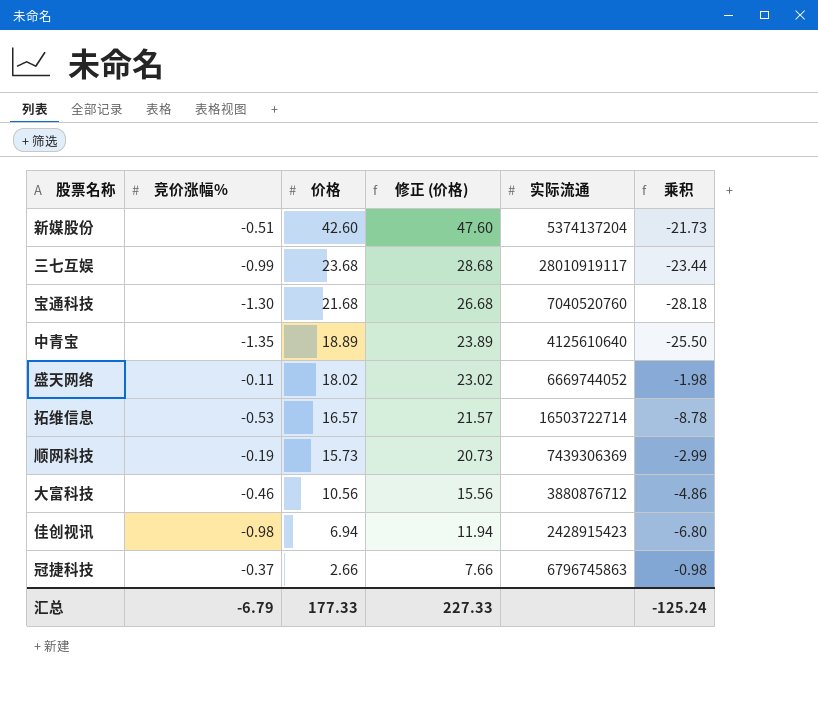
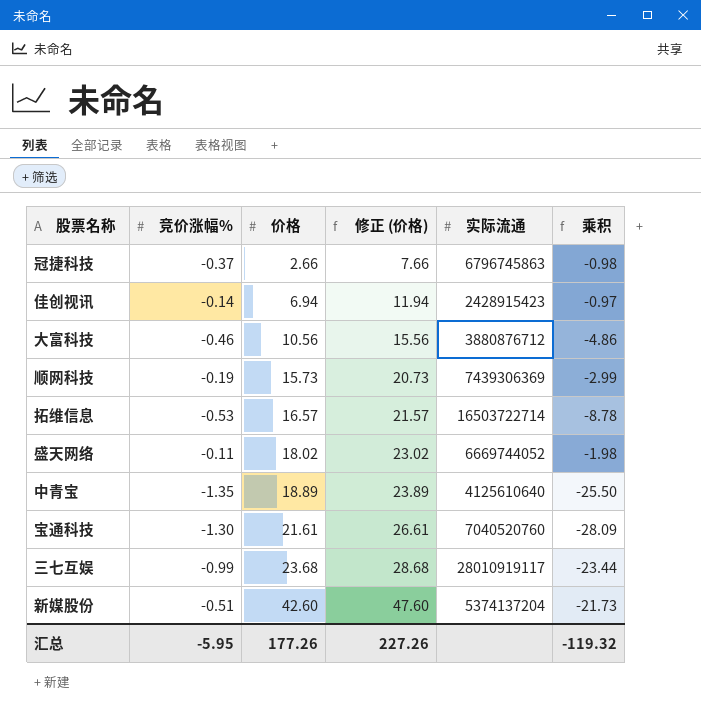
row order: 价格 descending -> 价格 ascending
佳创视讯 | 竞价涨幅%: -0.98 -> -0.14
佳创视讯 | 乘积: -6.80 -> -0.97
宝通科技 | 价格: 21.68 -> 21.61
宝通科技 | 修正 (价格): 26.68 -> 26.61
宝通科技 | 乘积: -28.18 -> -28.09
汇总 | 竞价涨幅%: -6.79 -> -5.95
汇总 | 价格: 177.33 -> 177.26
汇总 | 修正 (价格): 227.33 -> 227.26
汇总 | 乘积: -125.24 -> -119.32

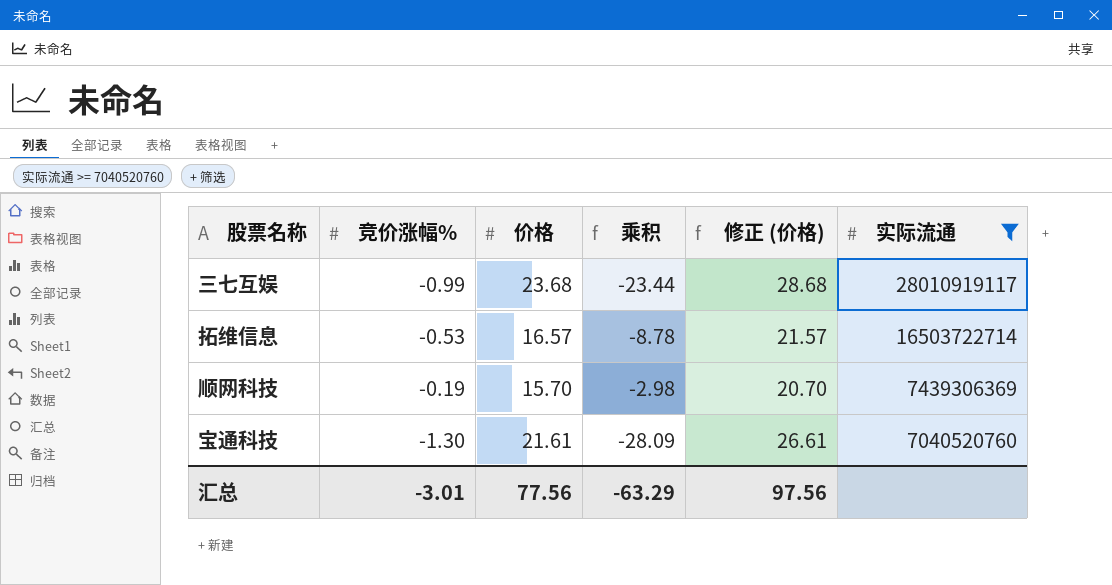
filter: none -> 实际流通 >= 7040520760
row order: 价格 ascending -> 实际流通 descending
column 乘积 | position: 6 -> 4
顺网科技 | 价格: 15.73 -> 15.70
顺网科技 | 乘积: -2.99 -> -2.98
顺网科技 | 修正 (价格): 20.73 -> 20.70
汇总 | 竞价涨幅%: -5.95 -> -3.01
汇总 | 价格: 177.26 -> 77.56
汇总 | 乘积: -119.32 -> -63.29
汇总 | 修正 (价格): 227.26 -> 97.56

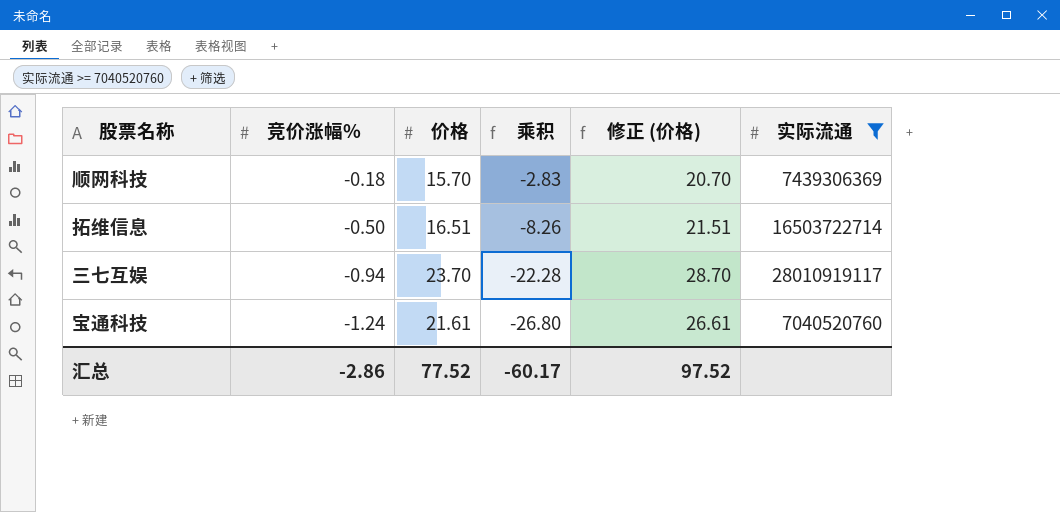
row order: 实际流通 descending -> 竞价涨幅% descending
顺网科技 | 竞价涨幅%: -0.19 -> -0.18
顺网科技 | 乘积: -2.98 -> -2.83
拓维信息 | 竞价涨幅%: -0.53 -> -0.50
拓维信息 | 价格: 16.57 -> 16.51
拓维信息 | 乘积: -8.78 -> -8.26
拓维信息 | 修正 (价格): 21.57 -> 21.51
三七互娱 | 竞价涨幅%: -0.99 -> -0.94
三七互娱 | 价格: 23.68 -> 23.70
三七互娱 | 乘积: -23.44 -> -22.28
三七互娱 | 修正 (价格): 28.68 -> 28.70
宝通科技 | 竞价涨幅%: -1.30 -> -1.24
宝通科技 | 乘积: -28.09 -> -26.80
汇总 | 竞价涨幅%: -3.01 -> -2.86
汇总 | 价格: 77.56 -> 77.52
汇总 | 乘积: -63.29 -> -60.17
汇总 | 修正 (价格): 97.56 -> 97.52

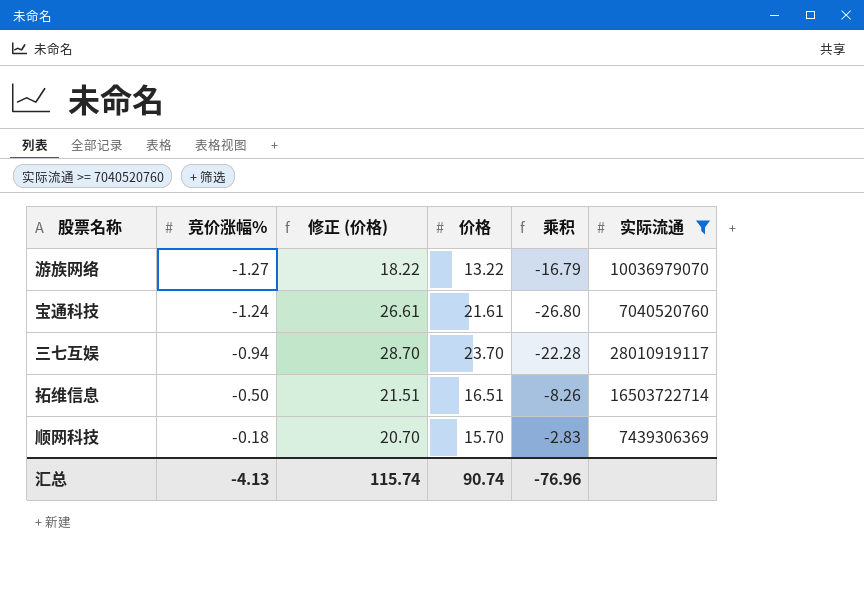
row order: 竞价涨幅% descending -> 竞价涨幅% ascending
column 修正 (价格) | position: 5 -> 3
row 游族网络: none -> -1.27 | 18.22 | 13.22 | -16.79 | 10036979070
汇总 | 竞价涨幅%: -2.86 -> -4.13
汇总 | 修正 (价格): 97.52 -> 115.74
汇总 | 价格: 77.52 -> 90.74
汇总 | 乘积: -60.17 -> -76.96

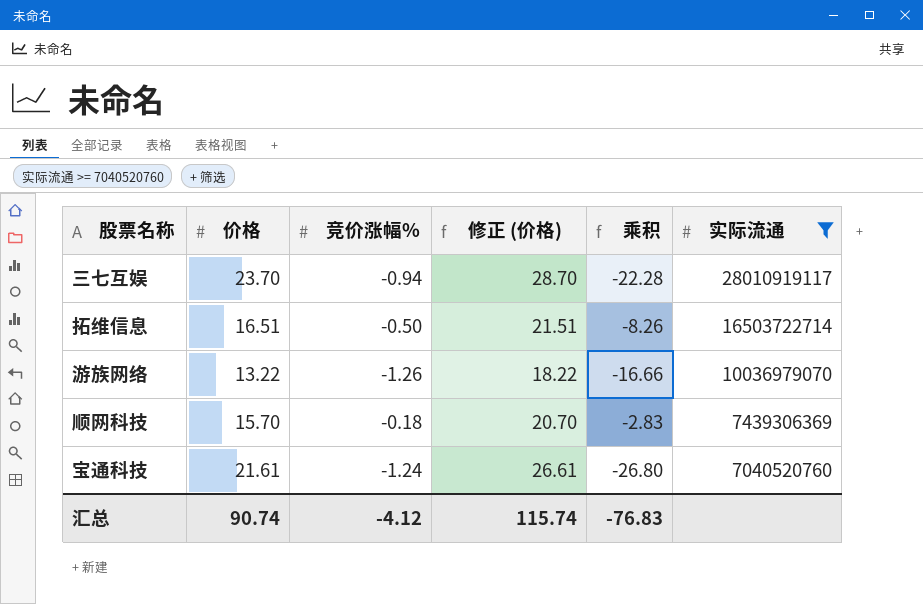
row order: 竞价涨幅% ascending -> 实际流通 descending
column 价格 | position: 4 -> 2
游族网络 | 竞价涨幅%: -1.27 -> -1.26
游族网络 | 乘积: -16.79 -> -16.66
汇总 | 竞价涨幅%: -4.13 -> -4.12
汇总 | 乘积: -76.96 -> -76.83

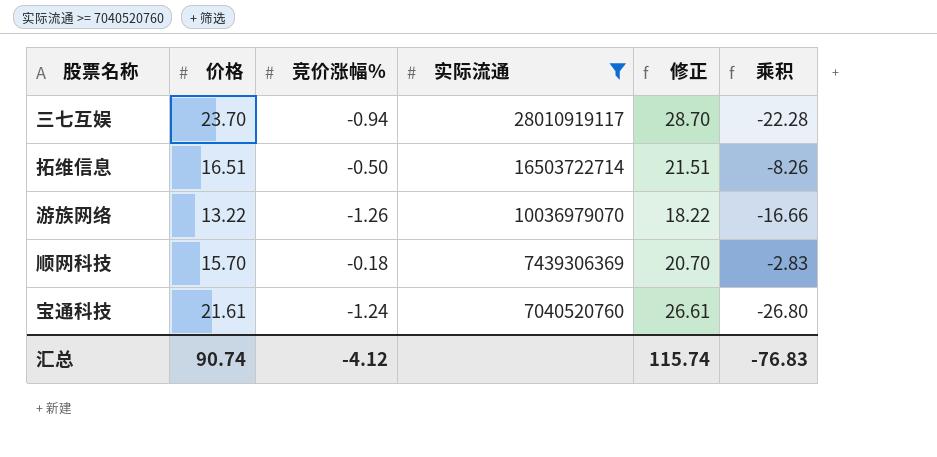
column 实际流通 | position: 6 -> 4
column name: 修正 (价格) -> 修正

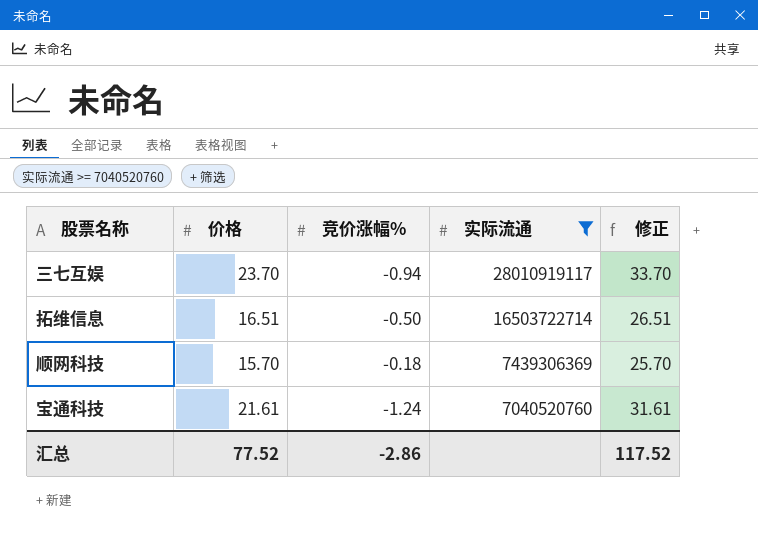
column 乘积 | formula: [价格] * [竞价涨幅%] -> none
column 修正 | formula: [价格] + 5 -> [价格] + 10
row 游族网络: 13.22 | -1.26 | 10036979070 | 18.22 | -16.66 -> none
汇总 | 价格: 90.74 -> 77.52
汇总 | 竞价涨幅%: -4.12 -> -2.86
汇总 | 修正: 115.74 -> 117.52

